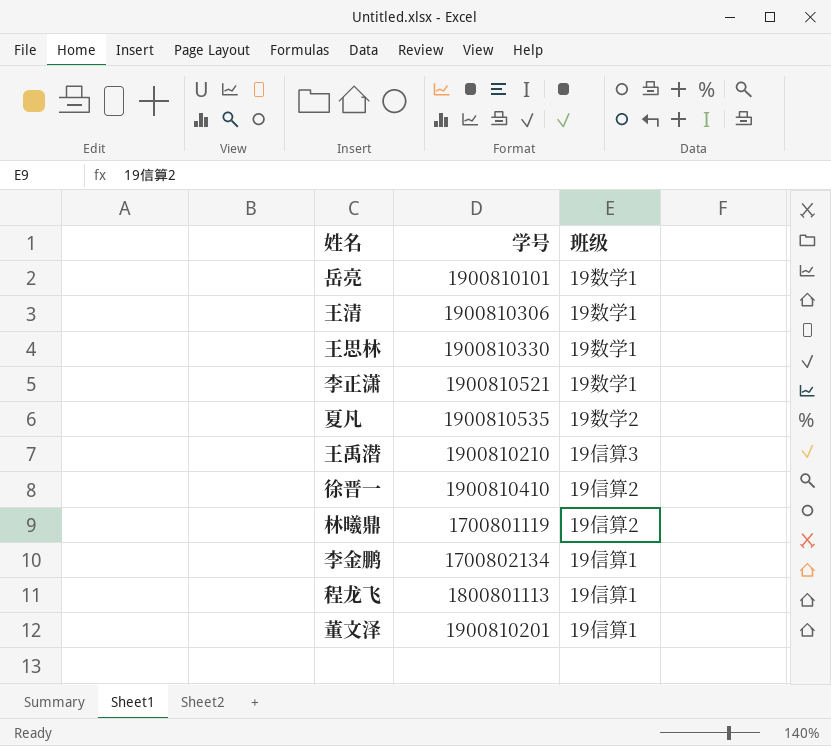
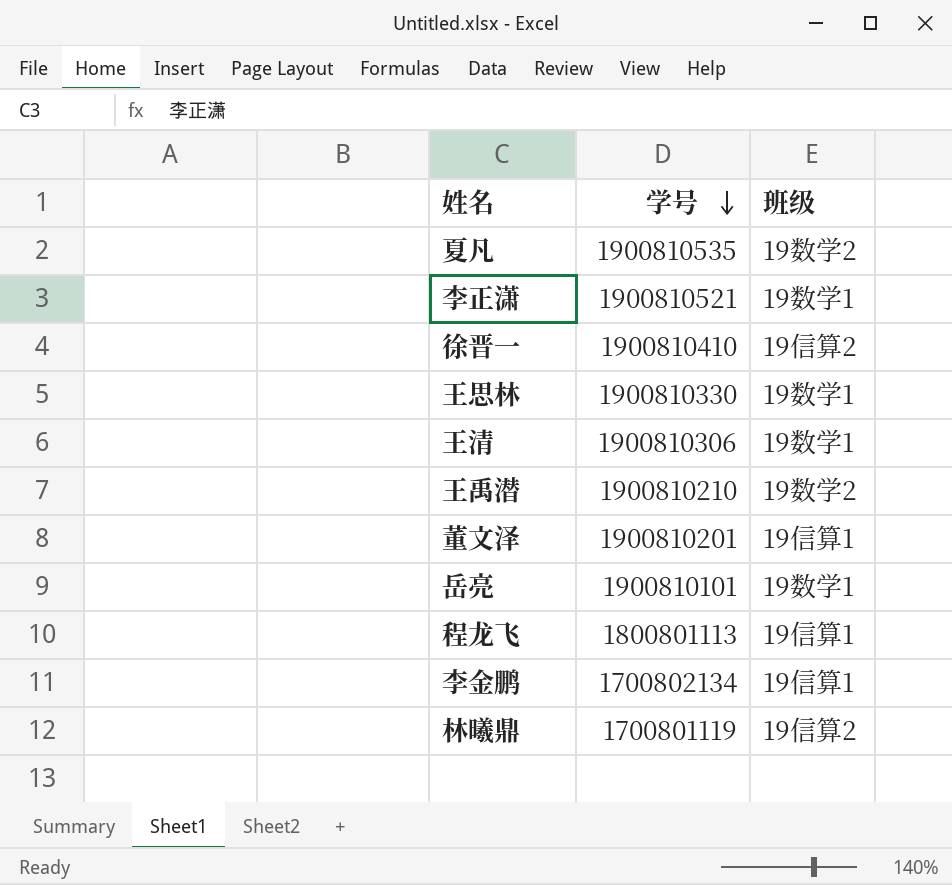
row order: none -> 学号 descending
王禹潜 | 班级: 19信算3 -> 19数学2

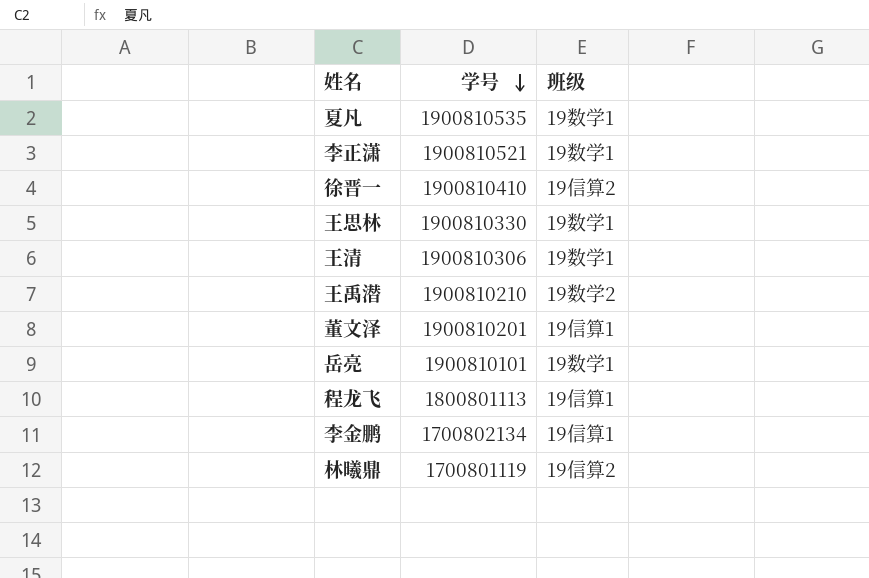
夏凡 | 班级: 19数学2 -> 19数学1

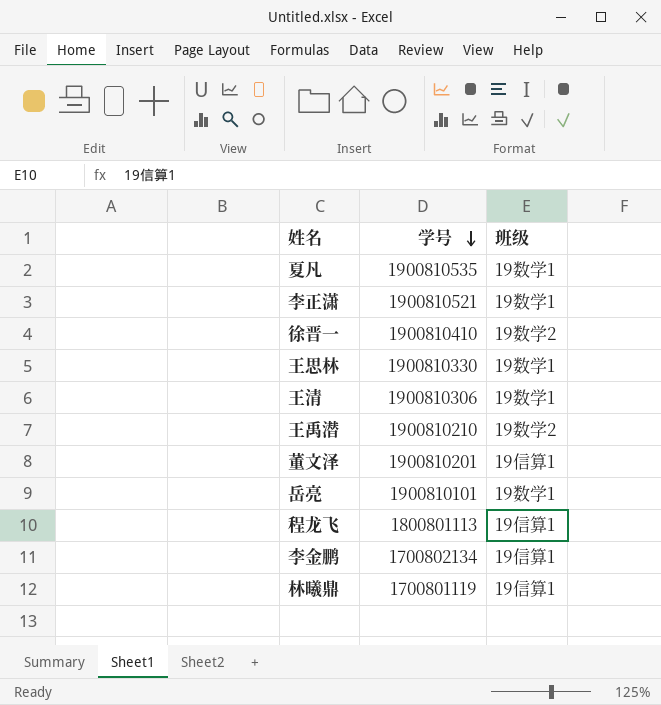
徐晋一 | 班级: 19信算2 -> 19数学2
林曦鼎 | 班级: 19信算2 -> 19信算1

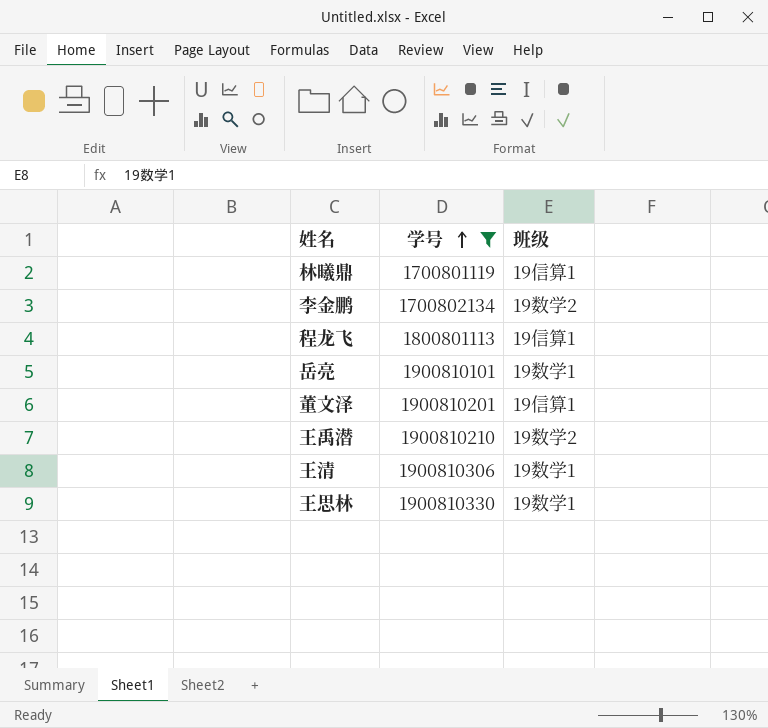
filter: none -> 学号 <= 1900810330
row order: 学号 descending -> 学号 ascending
李金鹏 | 班级: 19信算1 -> 19数学2

